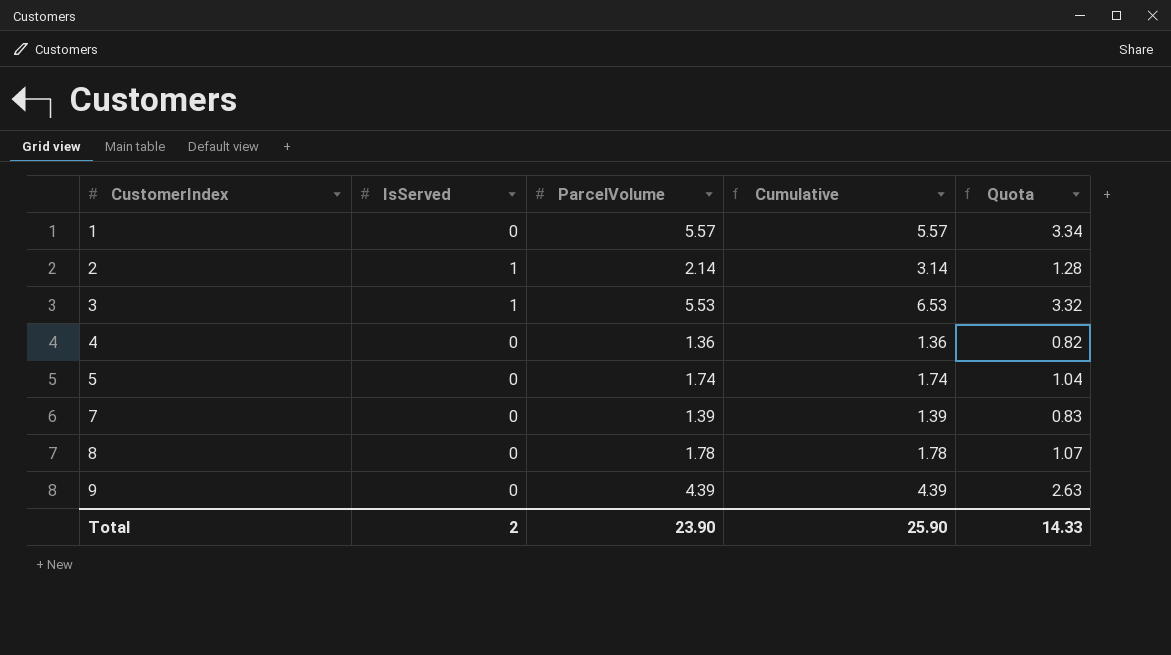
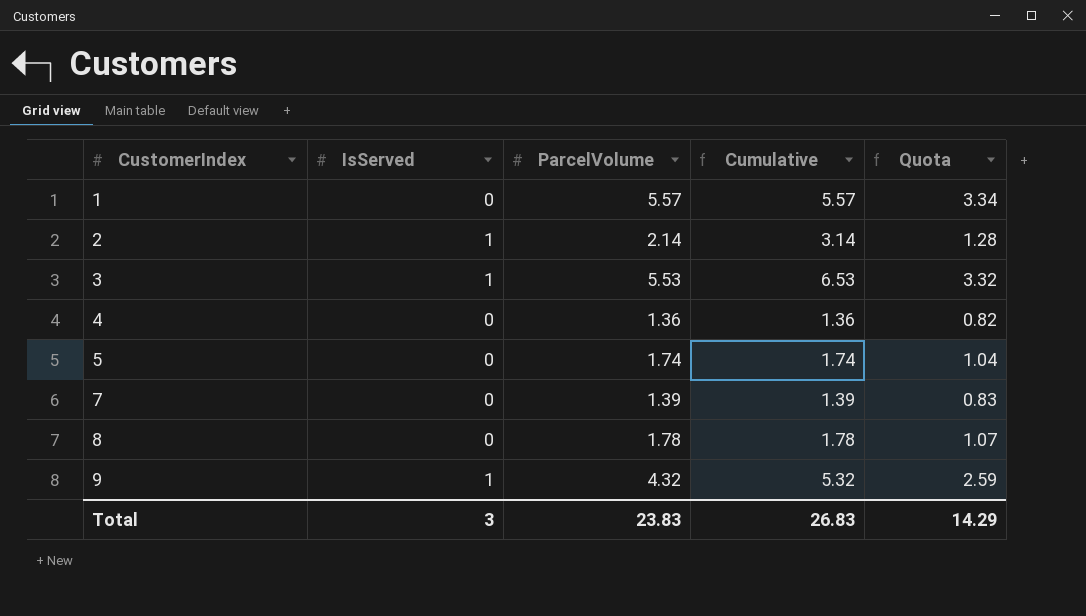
9 | IsServed: 0 -> 1
9 | ParcelVolume: 4.39 -> 4.32
9 | Cumulative: 4.39 -> 5.32
9 | Quota: 2.63 -> 2.59
Total | IsServed: 2 -> 3
Total | ParcelVolume: 23.90 -> 23.83
Total | Cumulative: 25.90 -> 26.83
Total | Quota: 14.33 -> 14.29

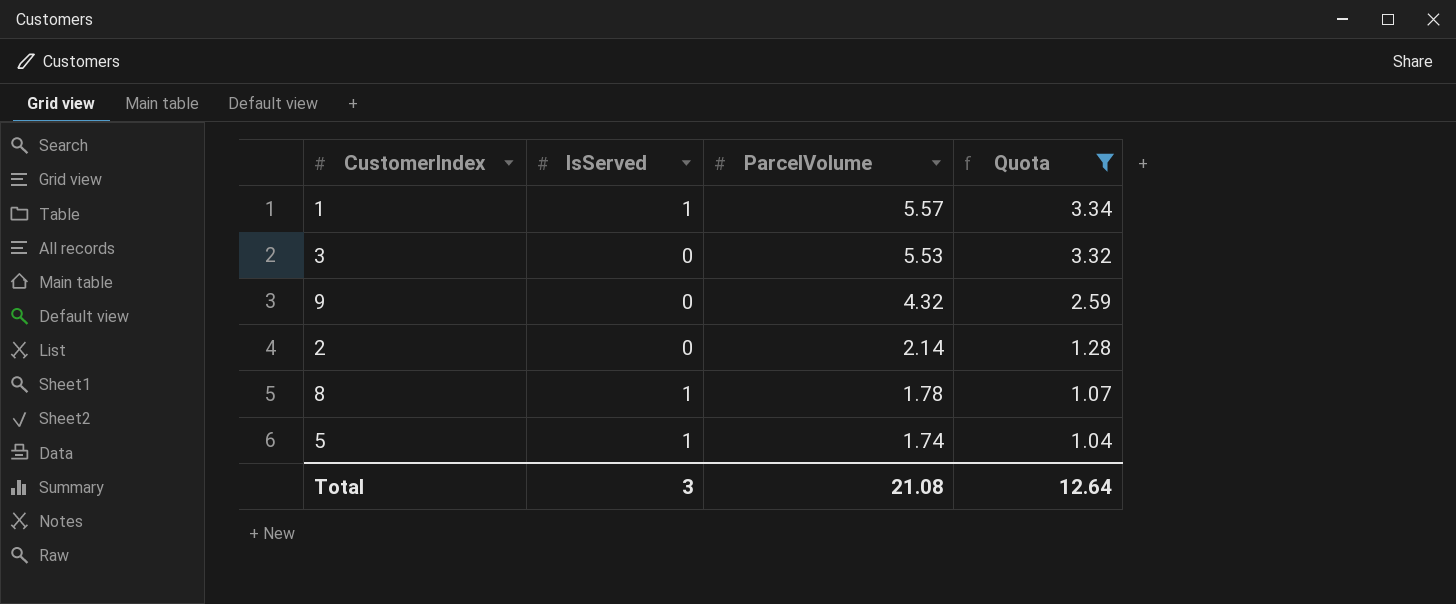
filter: none -> Quota >= 1.04
row order: CustomerIndex ascending -> ParcelVolume descending
column Cumulative | formula: [IsServed] + [ParcelVolume] -> none
1 | IsServed: 0 -> 1
3 | IsServed: 1 -> 0
9 | IsServed: 1 -> 0
2 | IsServed: 1 -> 0
8 | IsServed: 0 -> 1
5 | IsServed: 0 -> 1
Total | ParcelVolume: 23.83 -> 21.08
Total | Quota: 14.29 -> 12.64

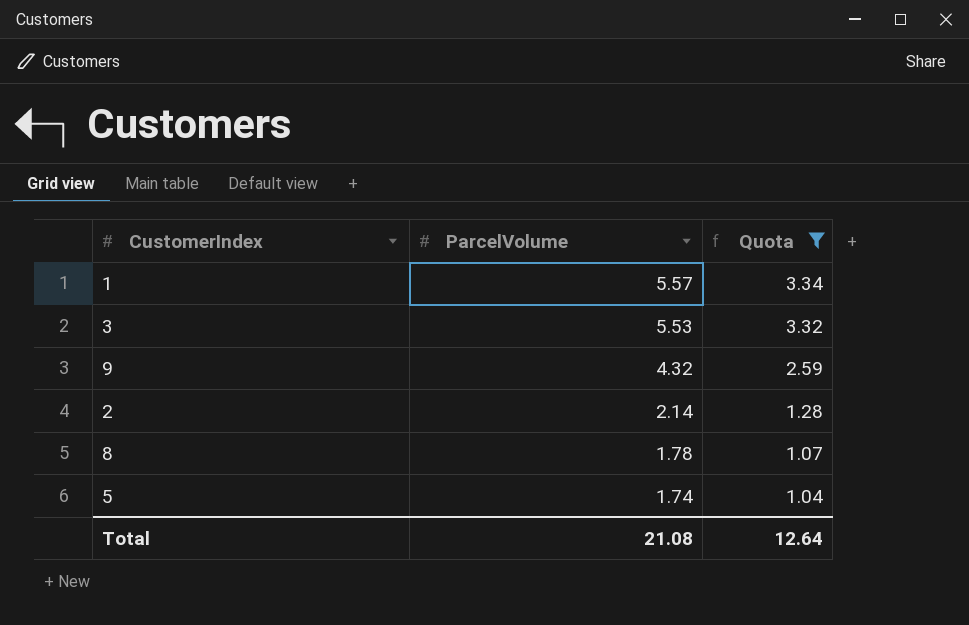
column IsServed | position: 2 -> none

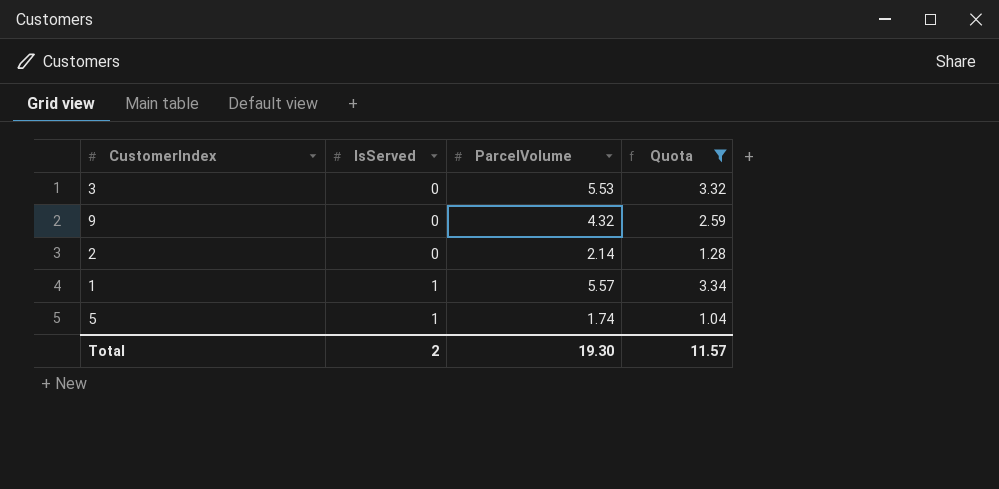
row order: ParcelVolume descending -> IsServed ascending
column IsServed | position: none -> 2
row 8: 1.78 | 1.07 -> none
Total | ParcelVolume: 21.08 -> 19.30
Total | Quota: 12.64 -> 11.57

